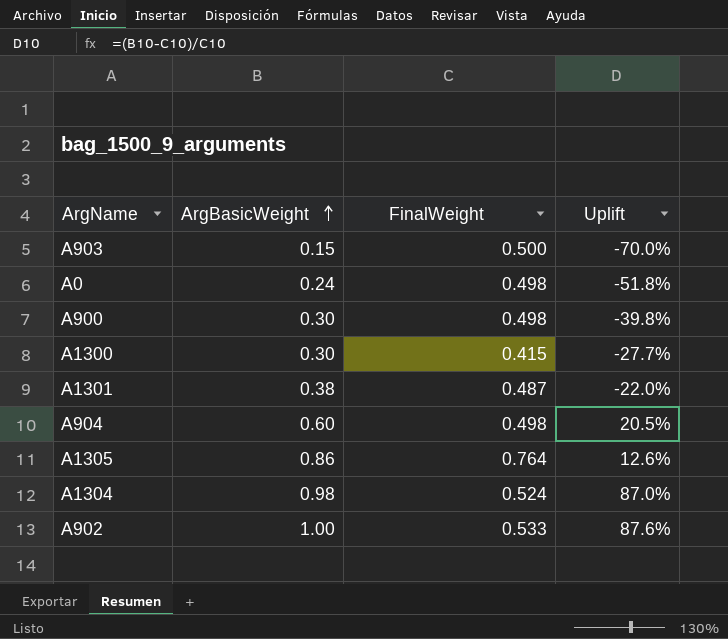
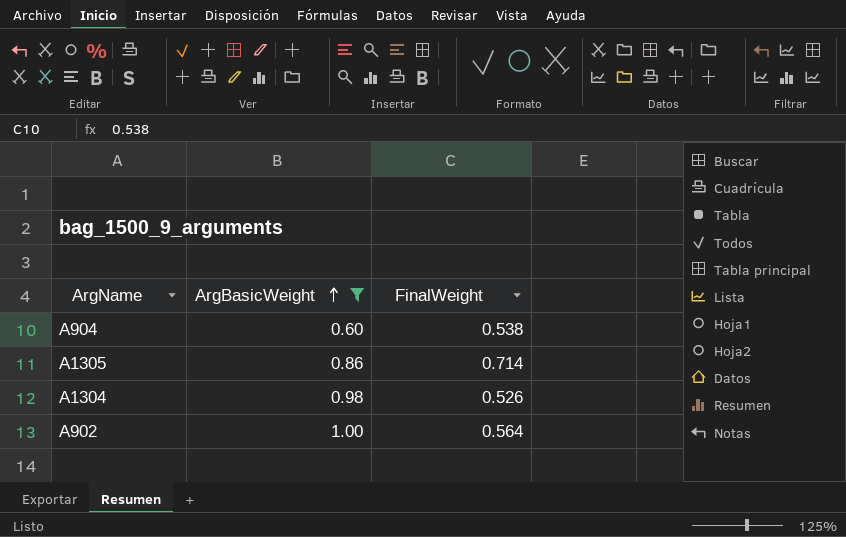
filter: none -> ArgBasicWeight >= 0.60
column Uplift | formula: ([ArgBasicWeight] - [FinalWeight]) / [FinalWeight] -> none
A904 | FinalWeight: 0.498 -> 0.538
A1305 | FinalWeight: 0.764 -> 0.714
A1304 | FinalWeight: 0.524 -> 0.526
A902 | FinalWeight: 0.533 -> 0.564

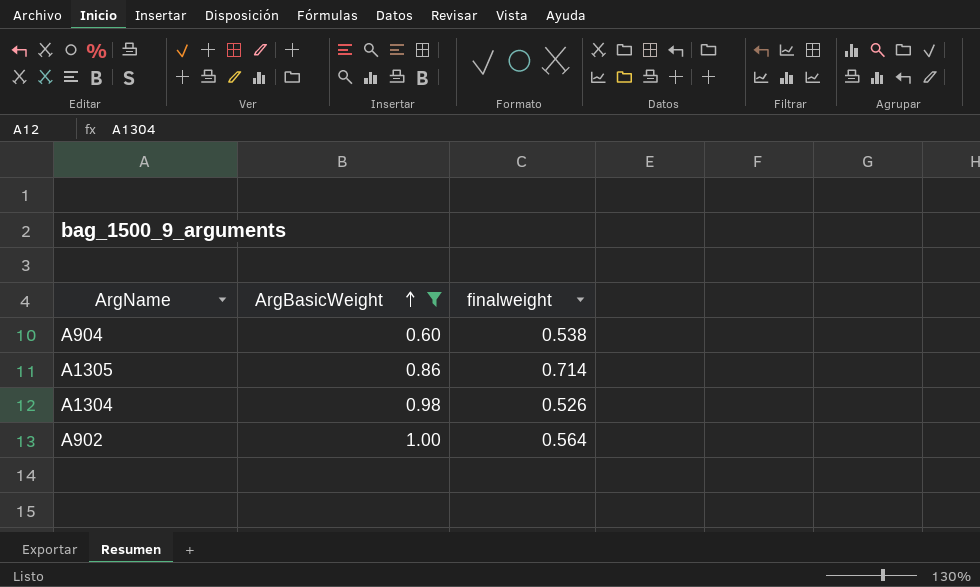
column name: FinalWeight -> finalweight

